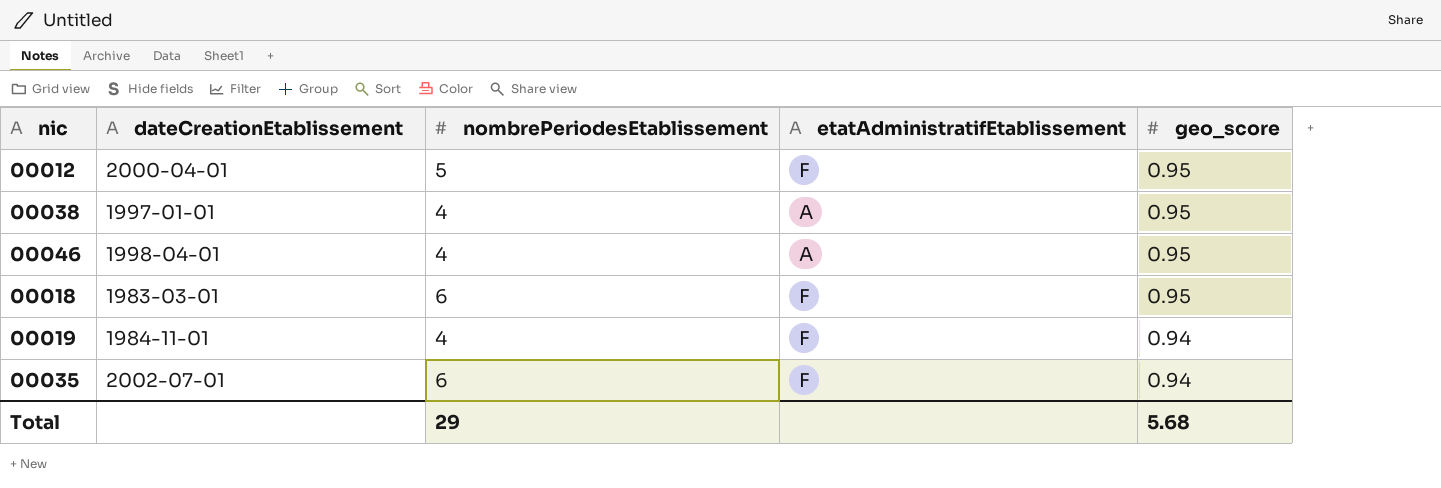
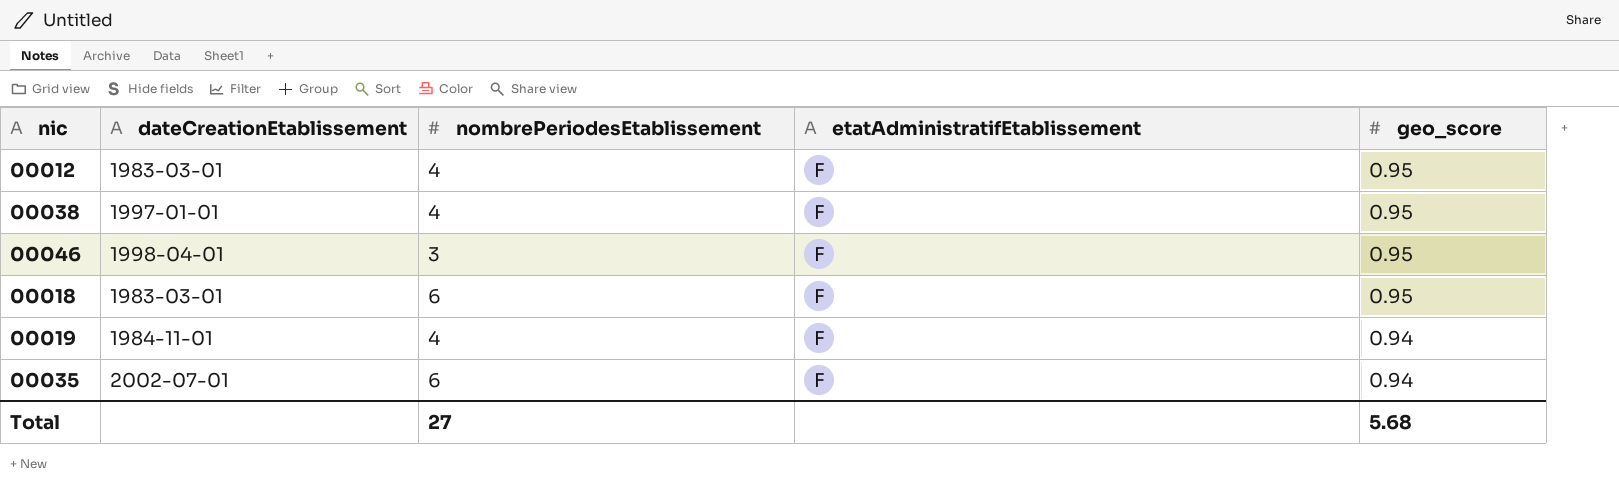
00012 | dateCreationEtablissement: 2000-04-01 -> 1983-03-01
00012 | nombrePeriodesEtablissement: 5 -> 4
00038 | etatAdministratifEtablissement: A -> F
00046 | nombrePeriodesEtablissement: 4 -> 3
00046 | etatAdministratifEtablissement: A -> F
Total | nombrePeriodesEtablissement: 29 -> 27

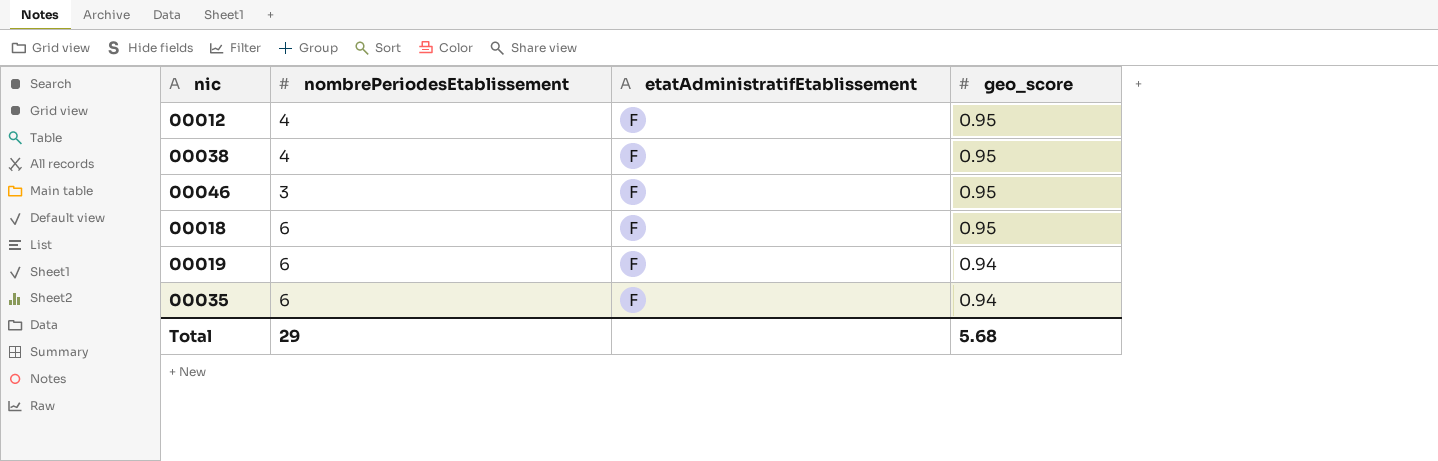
column dateCreationEtablissement | position: 2 -> none
00019 | nombrePeriodesEtablissement: 4 -> 6
Total | nombrePeriodesEtablissement: 27 -> 29

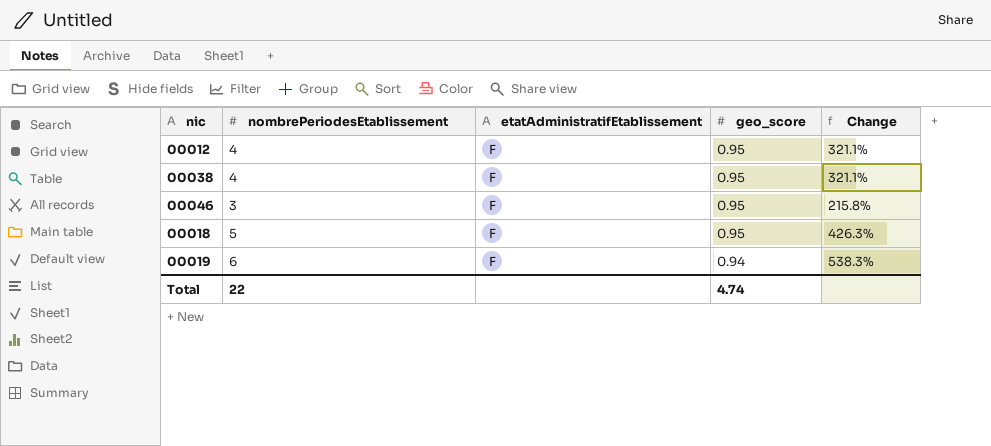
column Change | formula: none -> ([nombrePeriodesEtablissement] - [geo_score]) / [geo_score]
row 00035: 6 | F | 0.94 -> none
00018 | nombrePeriodesEtablissement: 6 -> 5
Total | nombrePeriodesEtablissement: 29 -> 22
Total | geo_score: 5.68 -> 4.74

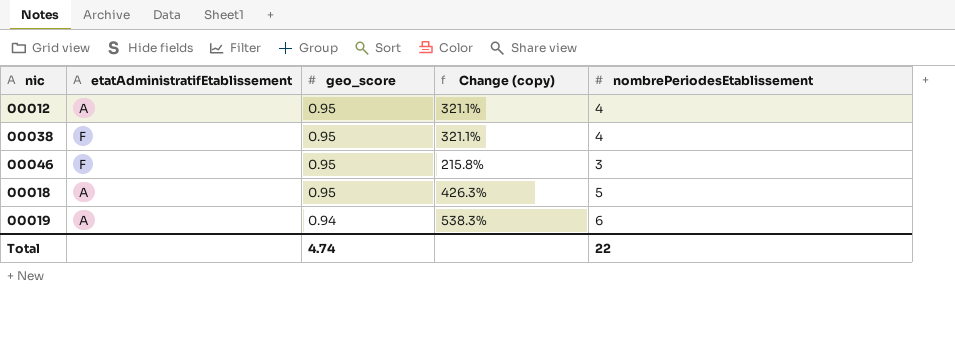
column name: Change -> Change (copy)
column nombrePeriodesEtablissement | position: 2 -> 5
00012 | etatAdministratifEtablissement: F -> A
00018 | etatAdministratifEtablissement: F -> A
00019 | etatAdministratifEtablissement: F -> A

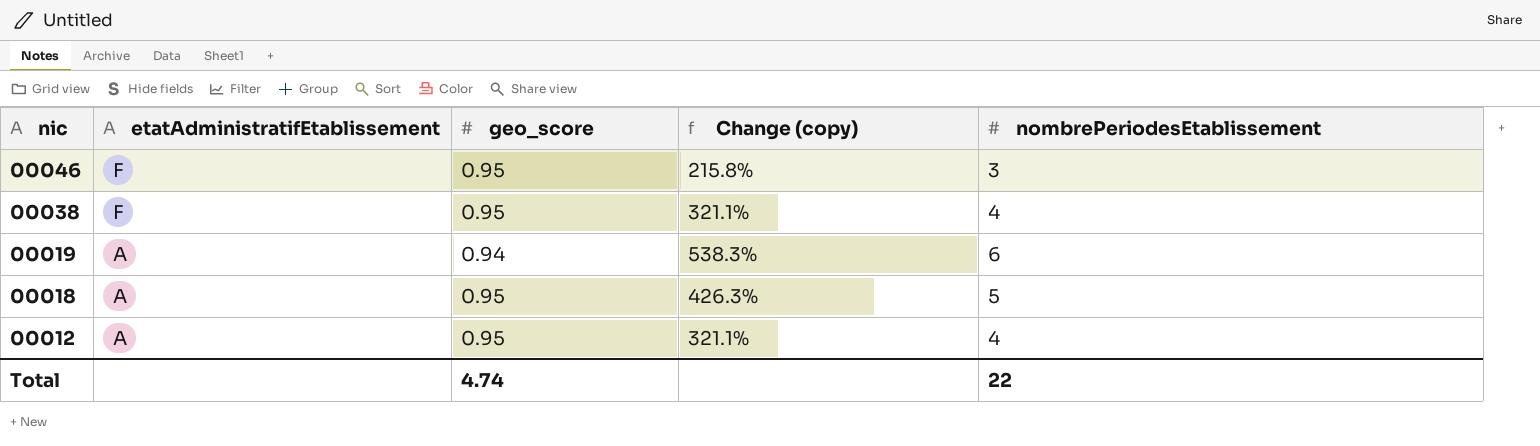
row order: geo_score descending -> nic descending

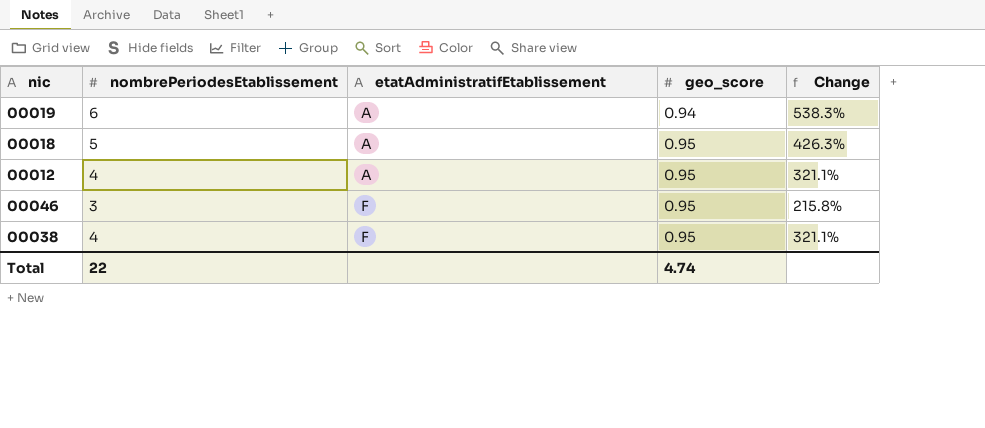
row order: nic descending -> etatAdministratifEtablissement ascending
column nombrePeriodesEtablissement | position: 5 -> 2
column name: Change (copy) -> Change

